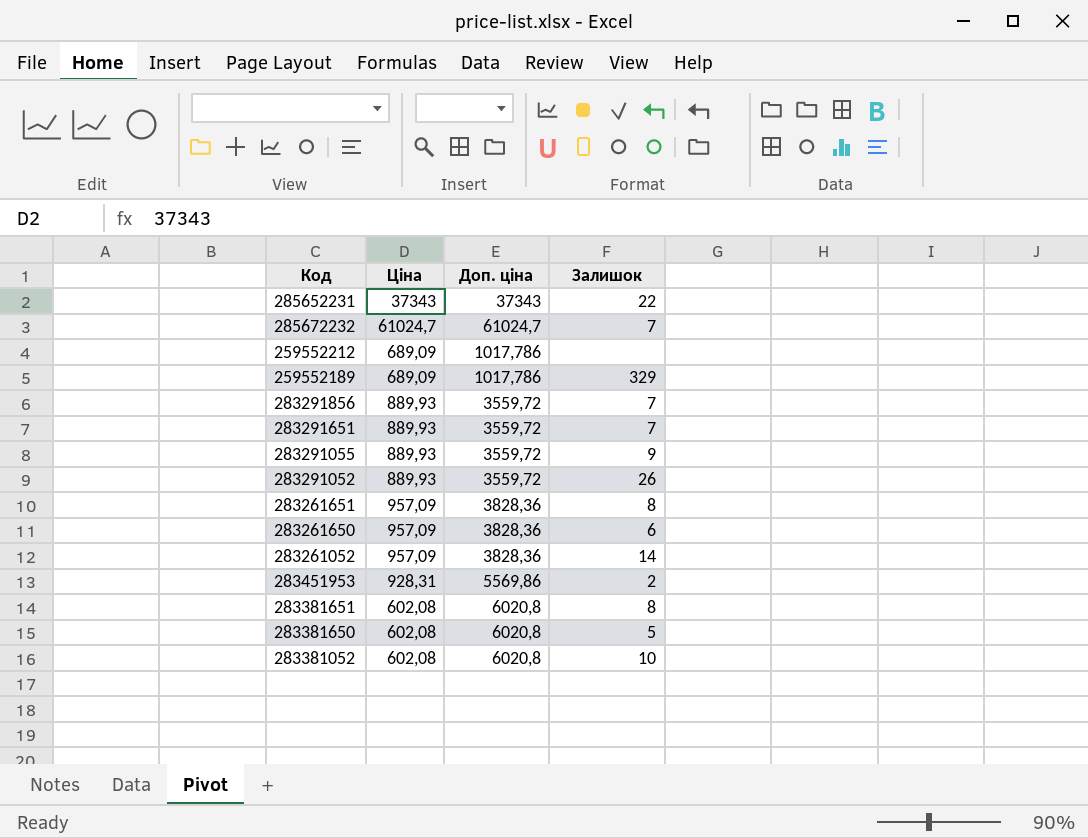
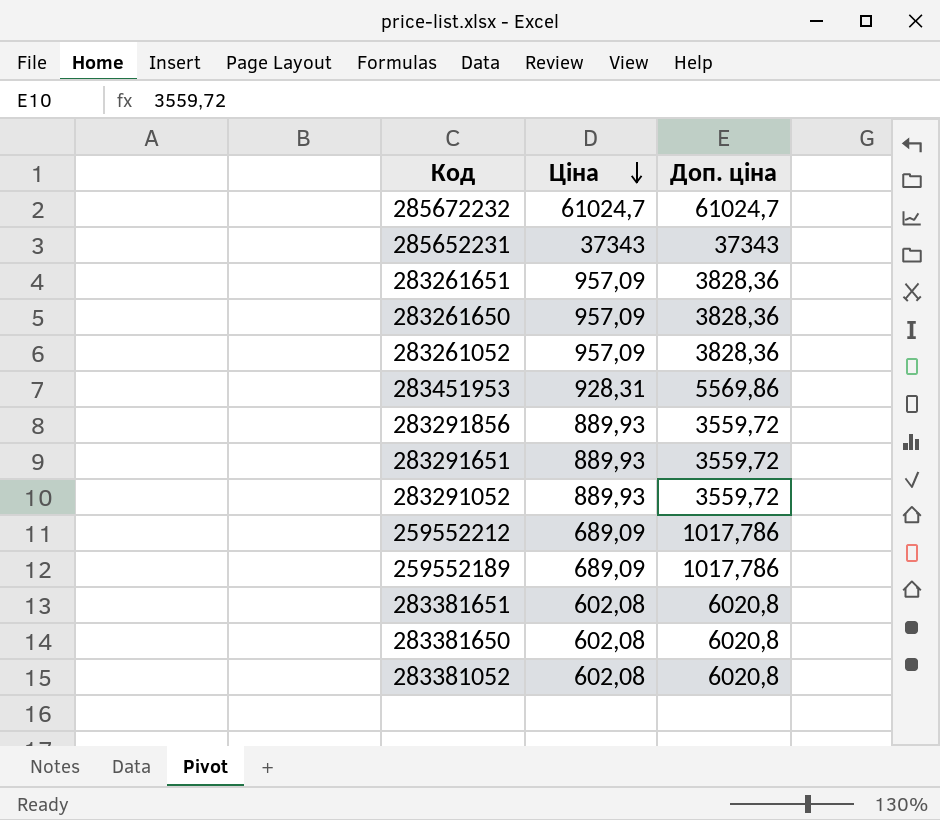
row order: none -> Ціна descending
column Залишок | position: 4 -> none
row 283291055: 889,93 | 3559,72 | 9 -> none

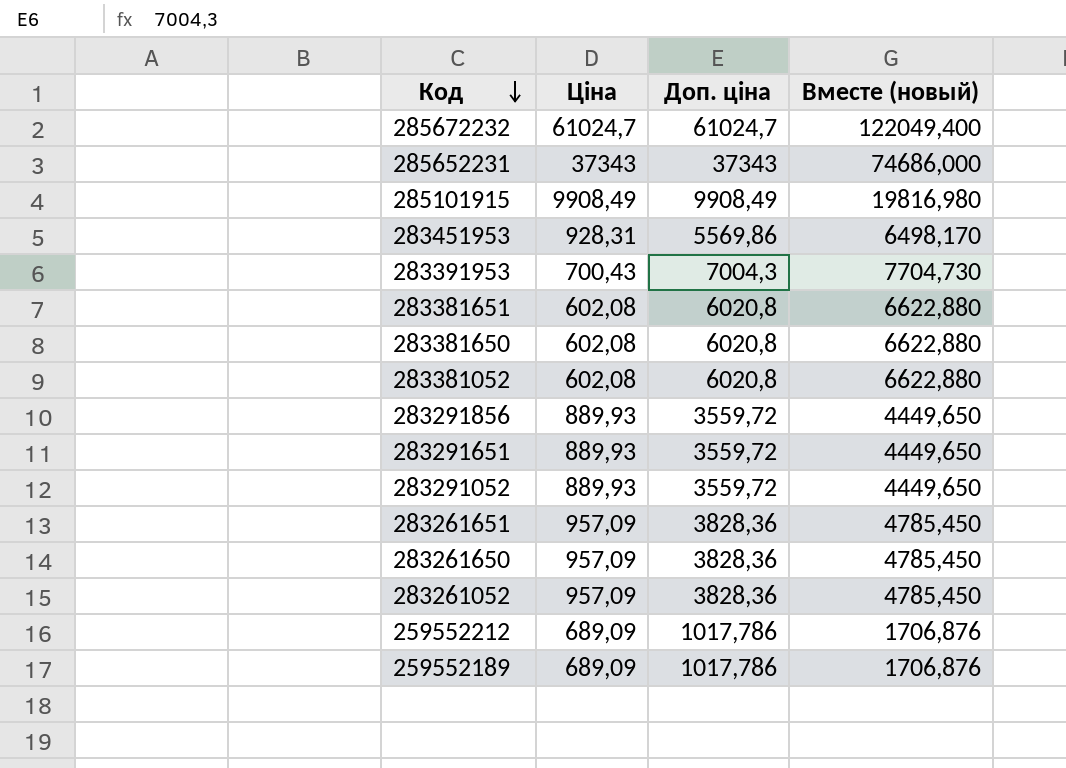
row order: Ціна descending -> Код descending
column Вместе (новый) | formula: none -> [Ціна] + [Доп. ціна]
row 285101915: none -> 9908,49 | 9908,49 | 19816,980
row 283391953: none -> 700,43 | 7004,3 | 7704,730

